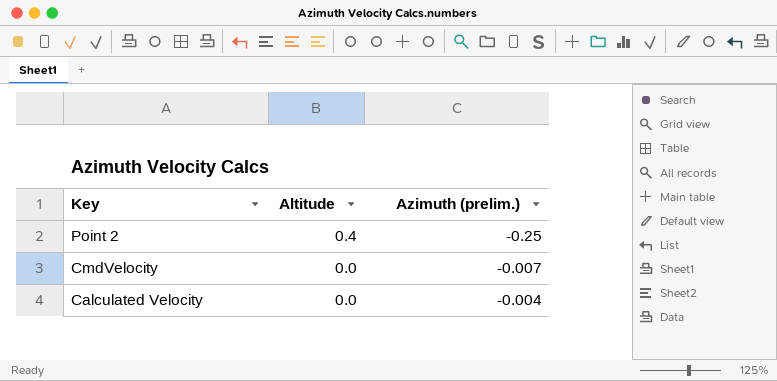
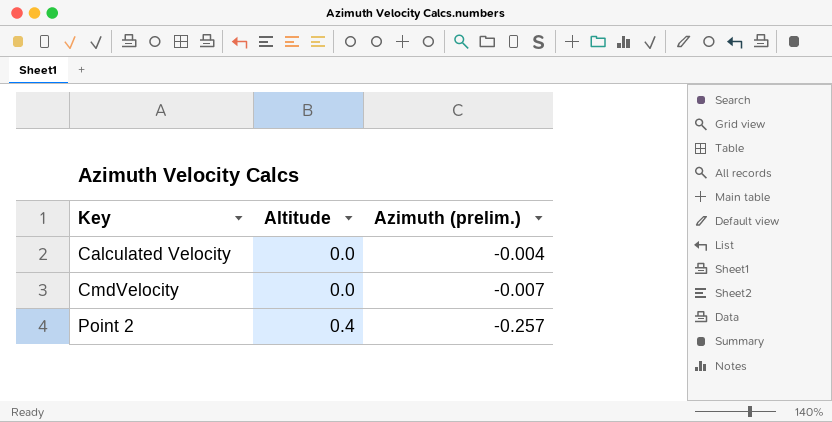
row order: Key descending -> Key ascending
Point 2 | Azimuth (prelim.): -0.25 -> -0.257

